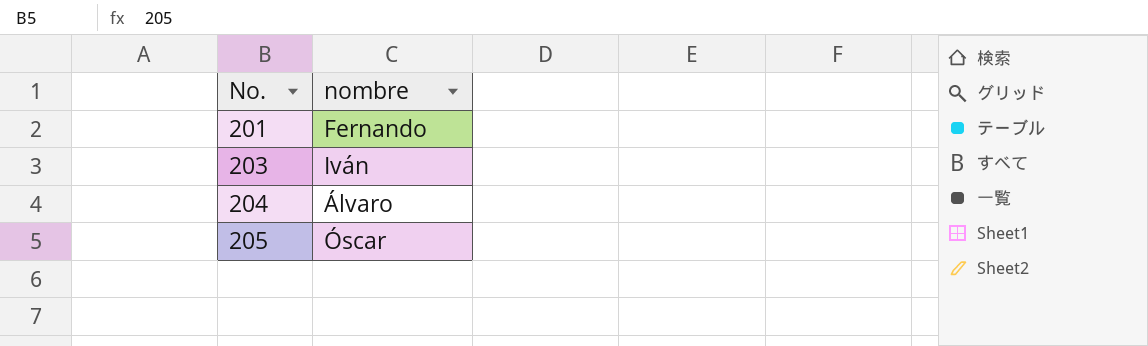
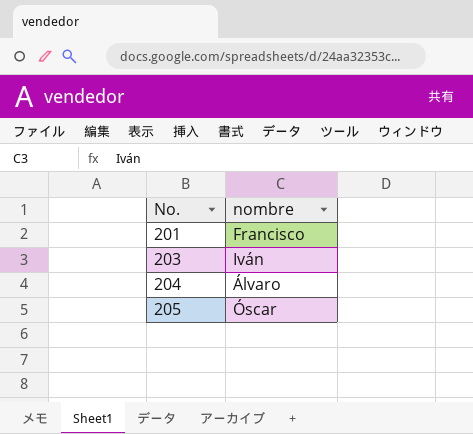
201 | nombre: Fernando -> Francisco

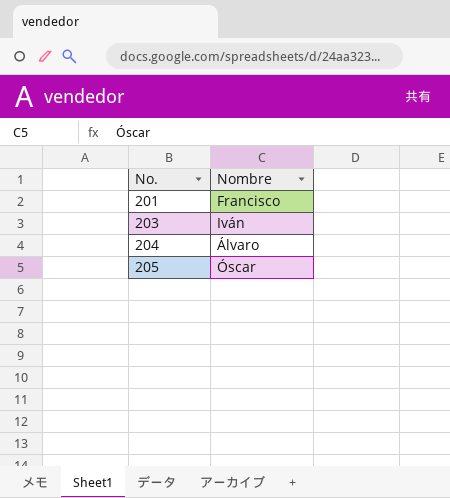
column name: nombre -> Nombre

